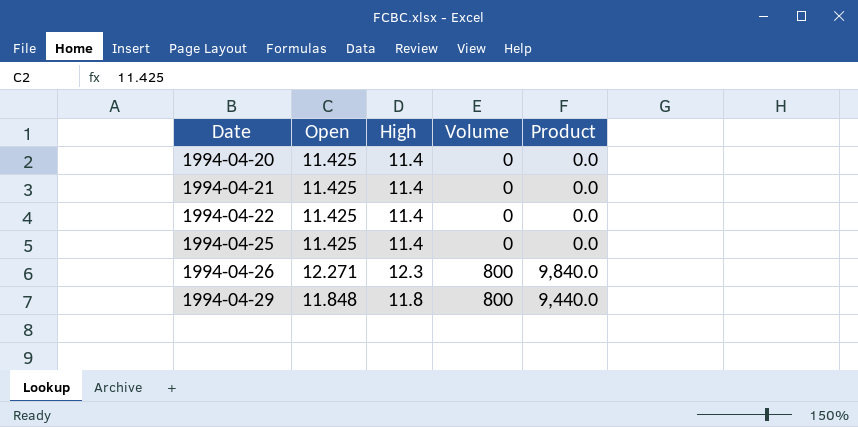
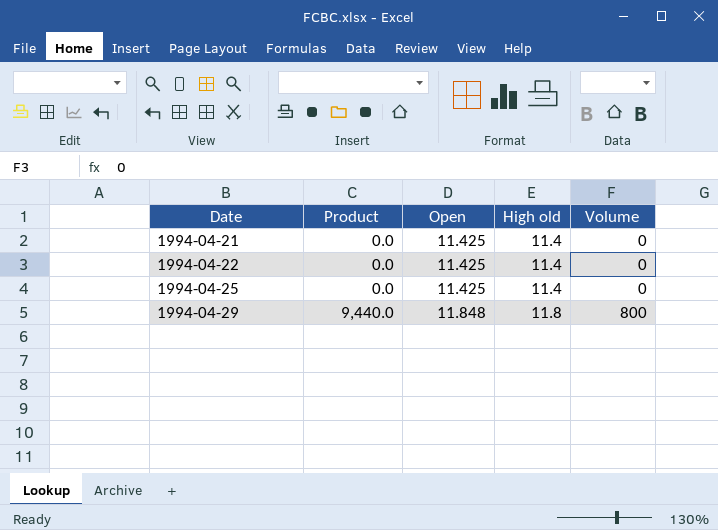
column Product | position: 5 -> 2
column name: High -> High old
row 1994-04-20: 11.425 | 11.4 | 0 | 0.0 -> none
row 1994-04-26: 12.271 | 12.3 | 800 | 9,840.0 -> none

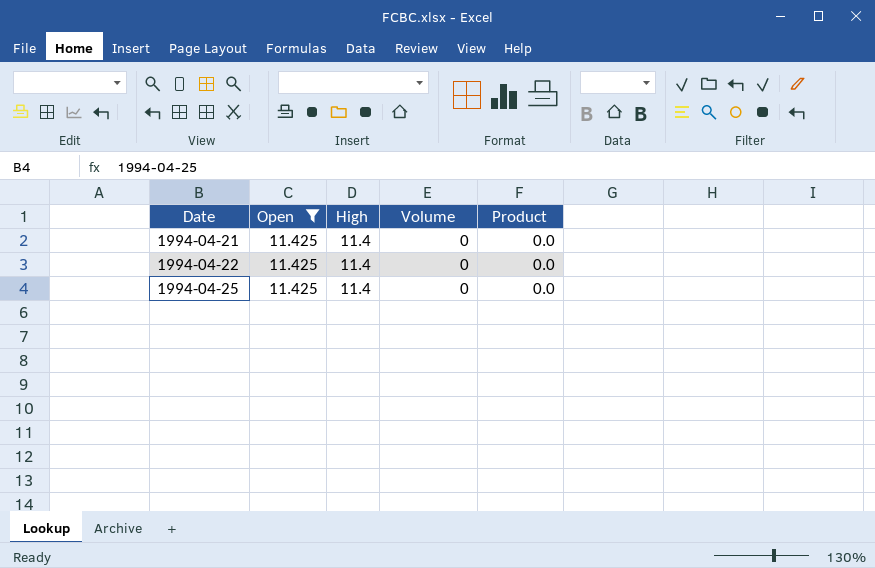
filter: none -> Open = 11.425
column name: High old -> High
column Product | position: 2 -> 5

